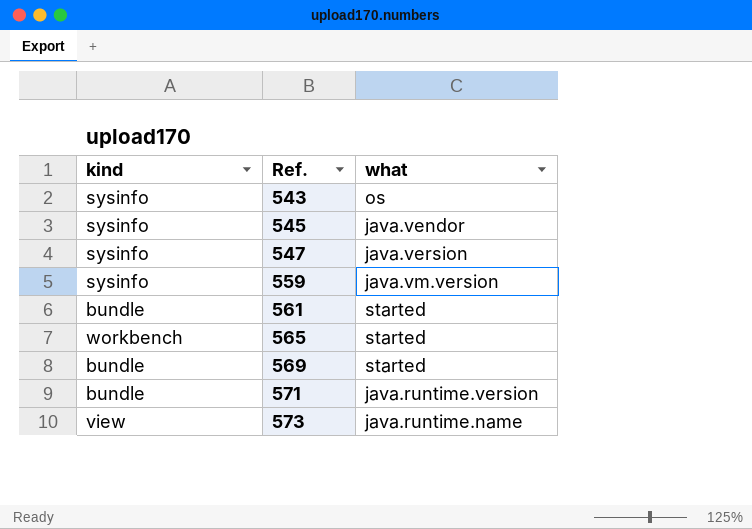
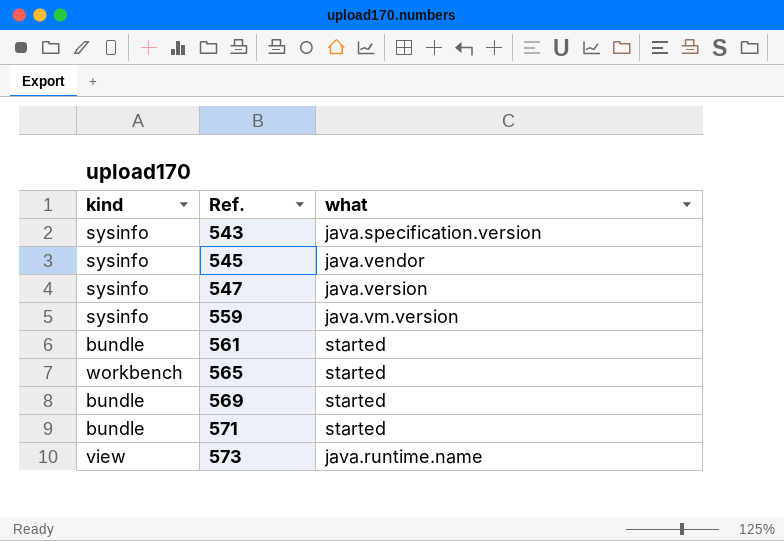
543 | what: os -> java.specification.version
571 | what: java.runtime.version -> started

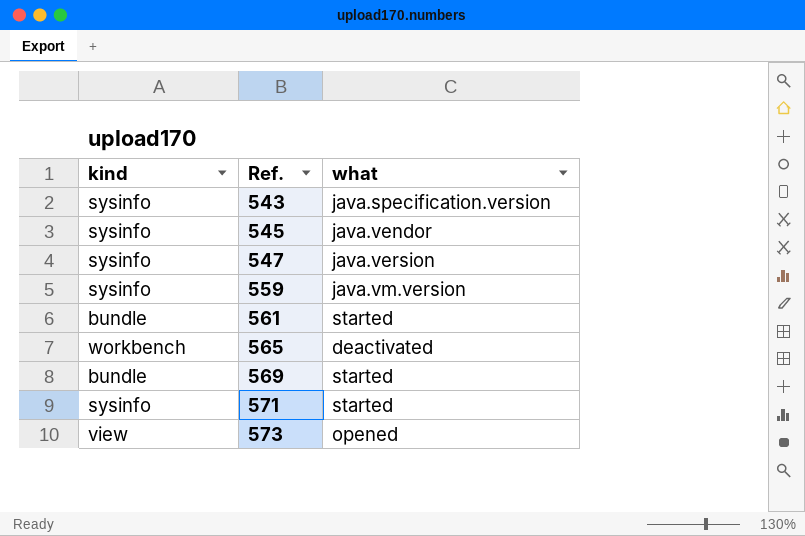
565 | what: started -> deactivated
571 | kind: bundle -> sysinfo
573 | what: java.runtime.name -> opened

